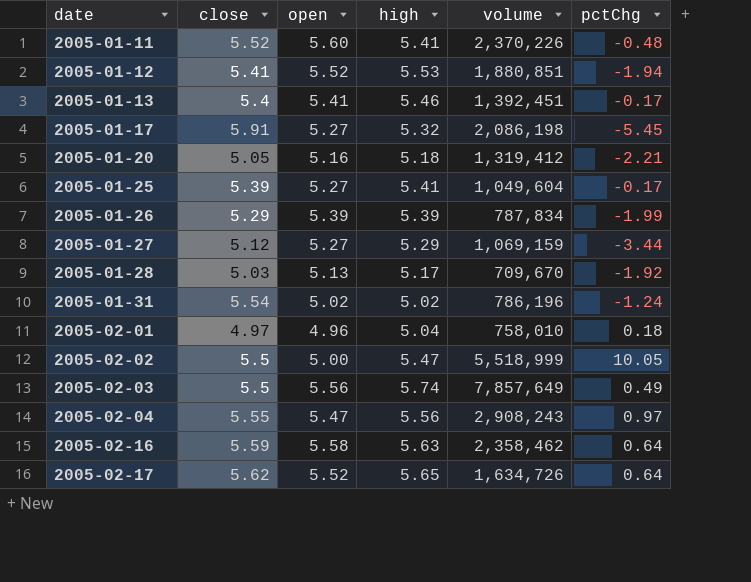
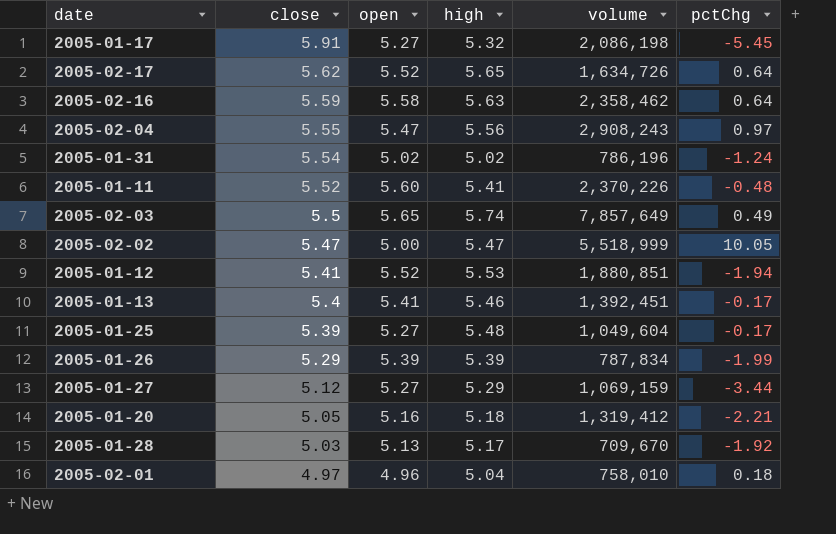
row order: date ascending -> close descending
2005-02-03 | open: 5.56 -> 5.65
2005-02-02 | close: 5.5 -> 5.47
2005-01-25 | high: 5.41 -> 5.48

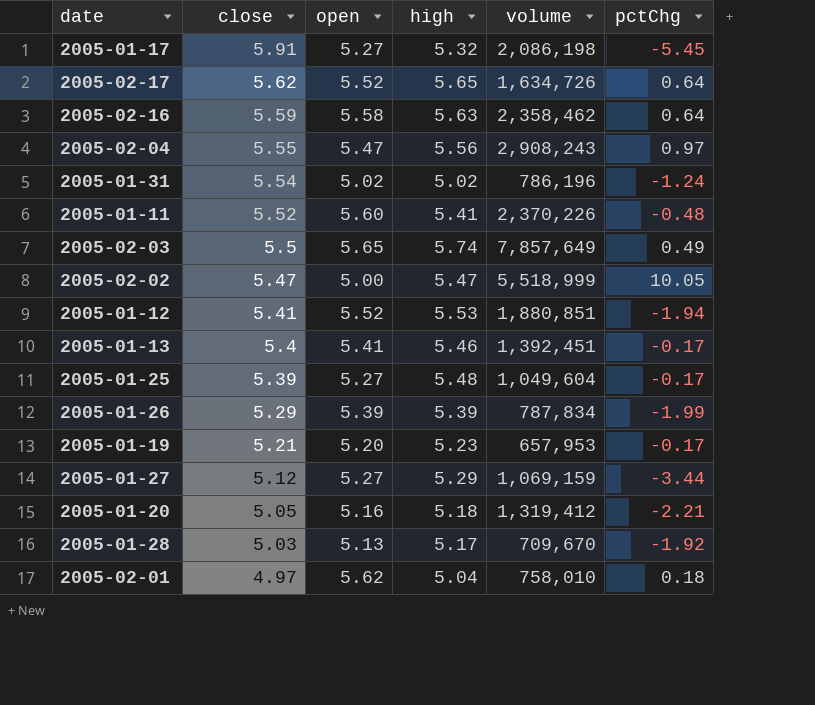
row 2005-01-19: none -> 5.21 | 5.20 | 5.23 | 657,953 | -0.17
2005-02-01 | open: 4.96 -> 5.62

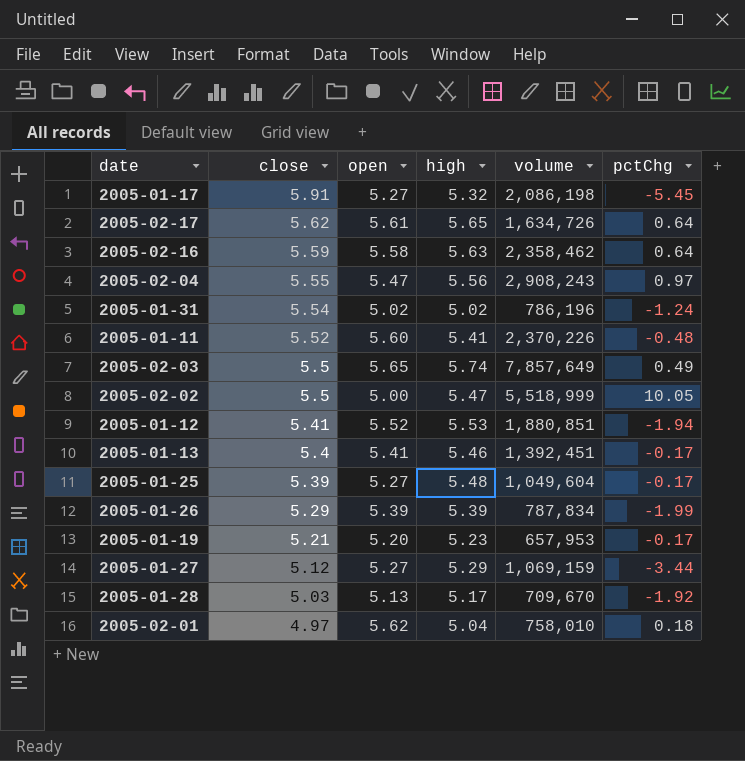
row 2005-01-20: 5.05 | 5.16 | 5.18 | 1,319,412 | -2.21 -> none
2005-02-17 | open: 5.52 -> 5.61
2005-02-02 | close: 5.47 -> 5.5

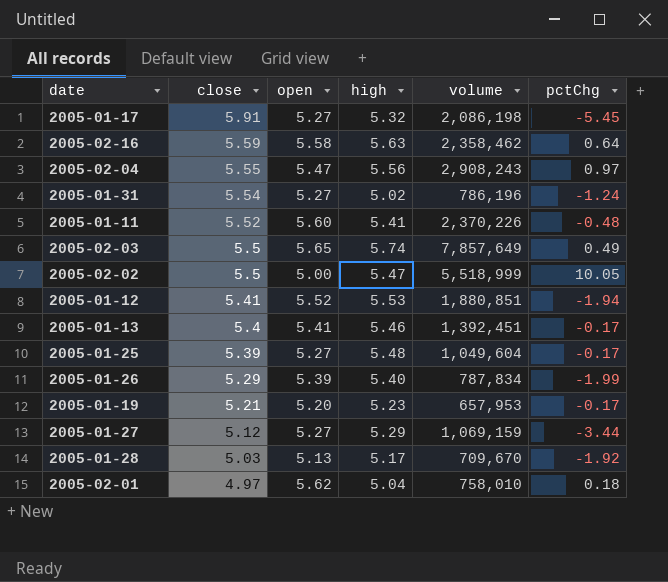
row 2005-02-17: 5.62 | 5.61 | 5.65 | 1,634,726 | 0.64 -> none
2005-01-31 | open: 5.02 -> 5.27
2005-01-26 | high: 5.39 -> 5.40

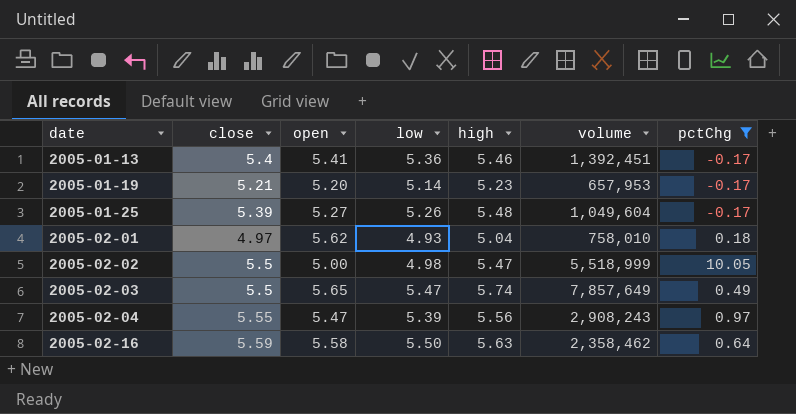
filter: none -> pctChg >= -0.17
row order: close descending -> date ascending
column low | position: none -> 4

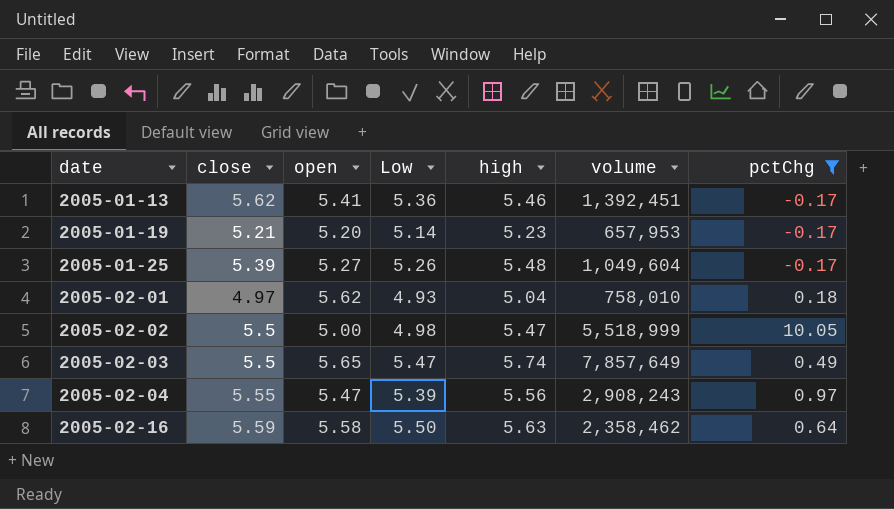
column name: low -> Low
2005-01-13 | close: 5.4 -> 5.62

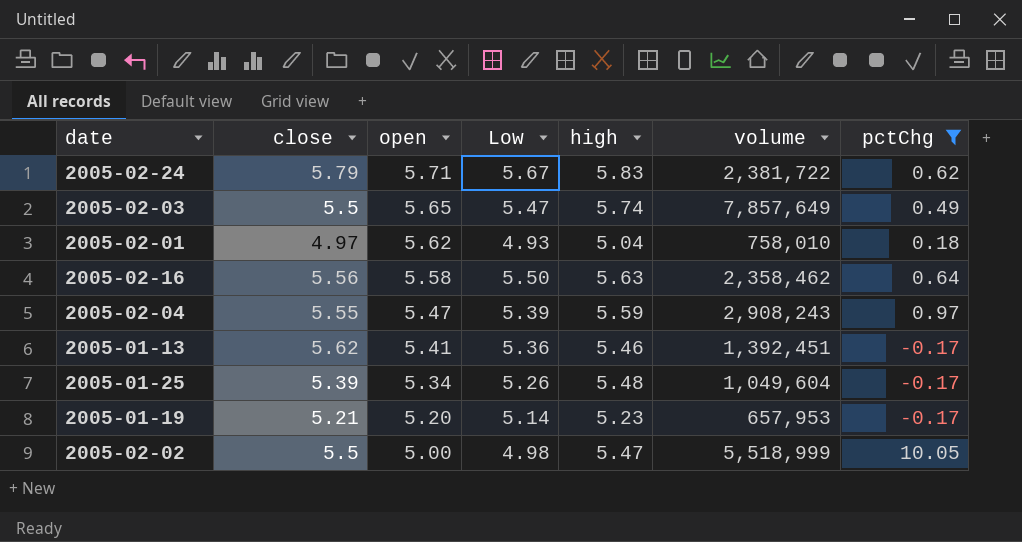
row order: date ascending -> open descending
row 2005-02-24: none -> 5.79 | 5.71 | 5.67 | 5.83 | 2,381,722 | 0.62
2005-02-16 | close: 5.59 -> 5.56
2005-02-04 | high: 5.56 -> 5.59
2005-01-25 | open: 5.27 -> 5.34

